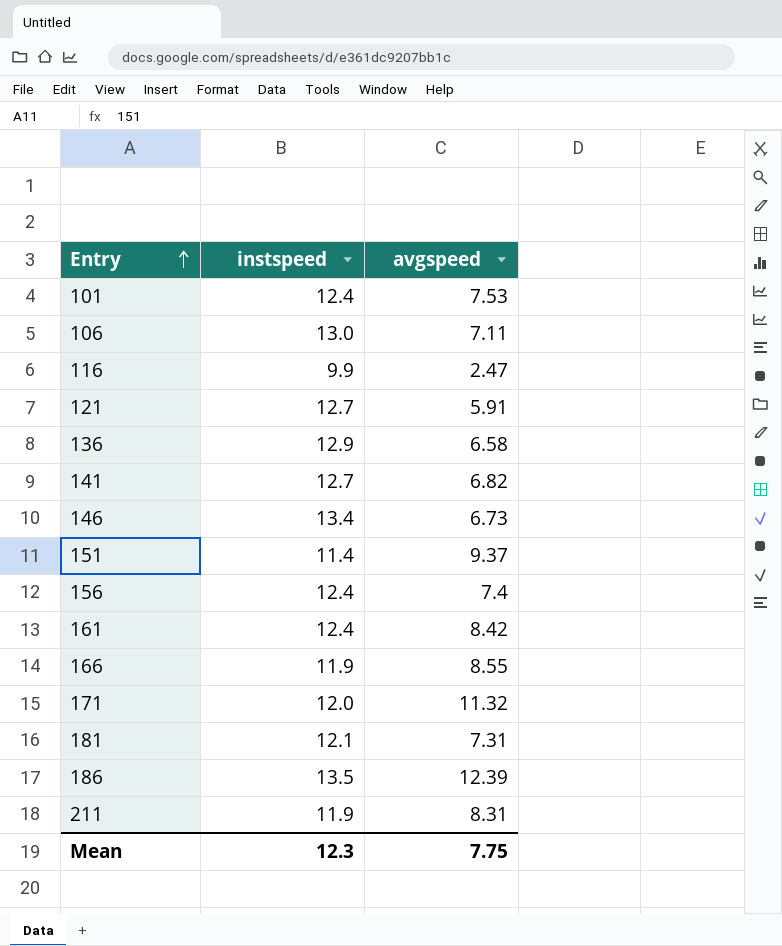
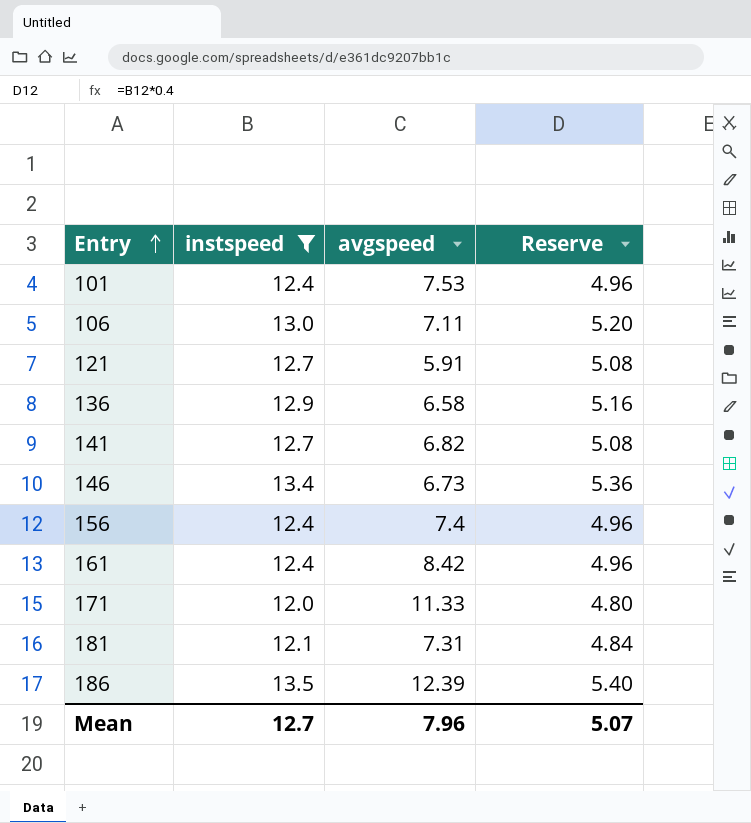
filter: none -> instspeed >= 12.0
column Reserve | formula: none -> [instspeed] * 0.4
171 | avgspeed: 11.32 -> 11.33
Mean | instspeed: 12.3 -> 12.7
Mean | avgspeed: 7.75 -> 7.96

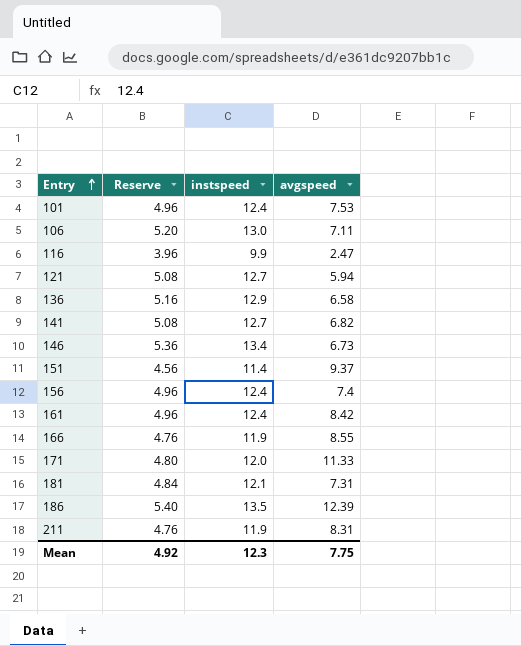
filter: instspeed >= 12.0 -> none
column Reserve | position: 4 -> 2
121 | avgspeed: 5.91 -> 5.94
Mean | Reserve: 5.07 -> 4.92
Mean | instspeed: 12.7 -> 12.3
Mean | avgspeed: 7.96 -> 7.75

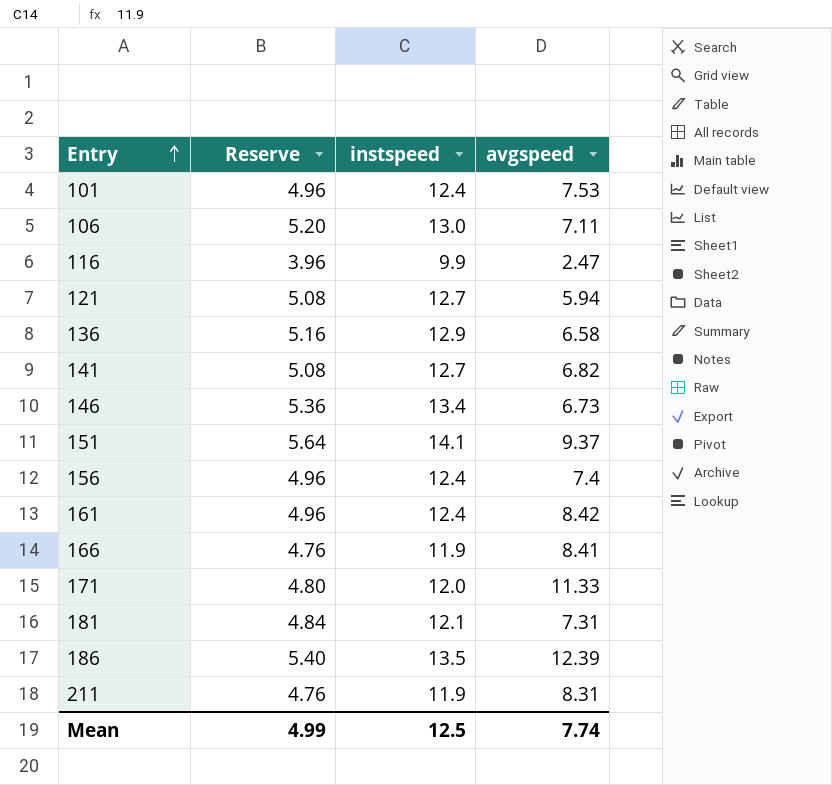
151 | Reserve: 4.56 -> 5.64
151 | instspeed: 11.4 -> 14.1
166 | avgspeed: 8.55 -> 8.41
Mean | Reserve: 4.92 -> 4.99
Mean | instspeed: 12.3 -> 12.5
Mean | avgspeed: 7.75 -> 7.74

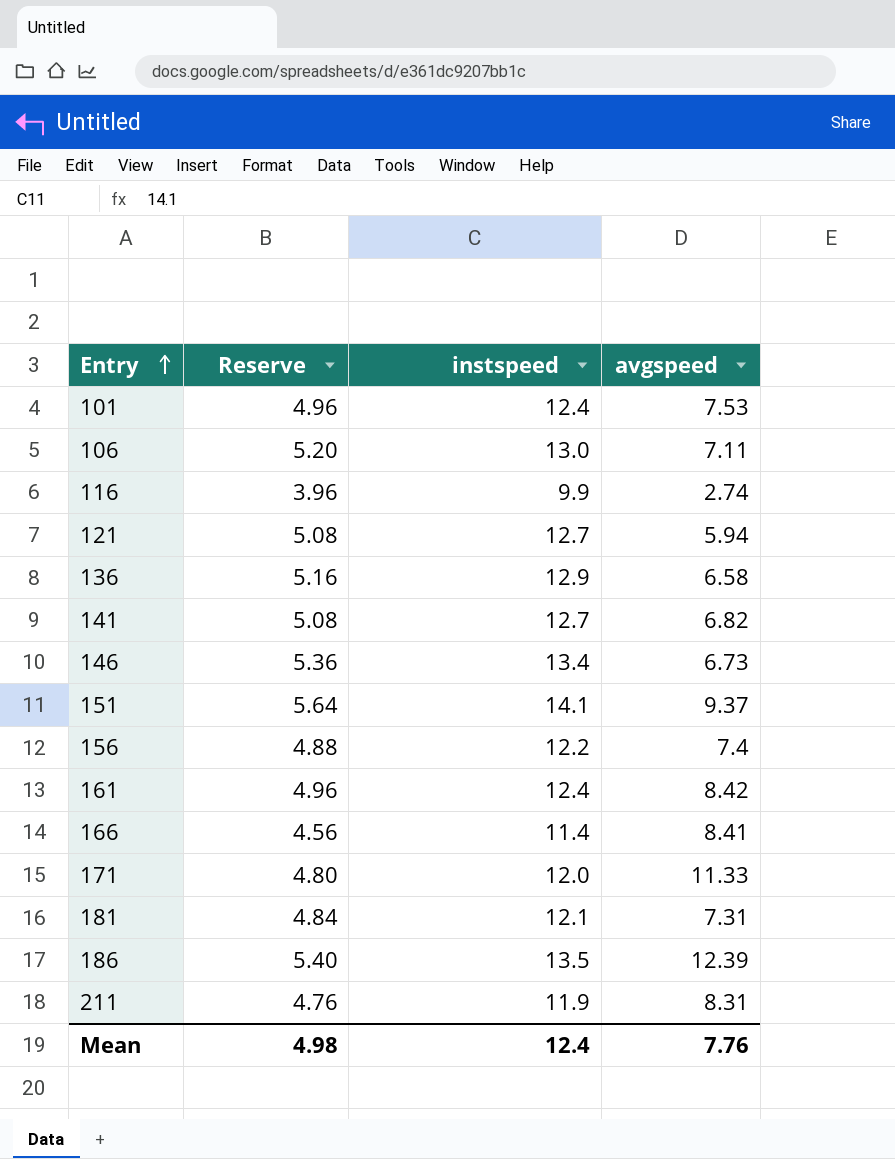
116 | avgspeed: 2.47 -> 2.74
156 | Reserve: 4.96 -> 4.88
156 | instspeed: 12.4 -> 12.2
166 | Reserve: 4.76 -> 4.56
166 | instspeed: 11.9 -> 11.4
Mean | Reserve: 4.99 -> 4.98
Mean | instspeed: 12.5 -> 12.4
Mean | avgspeed: 7.74 -> 7.76

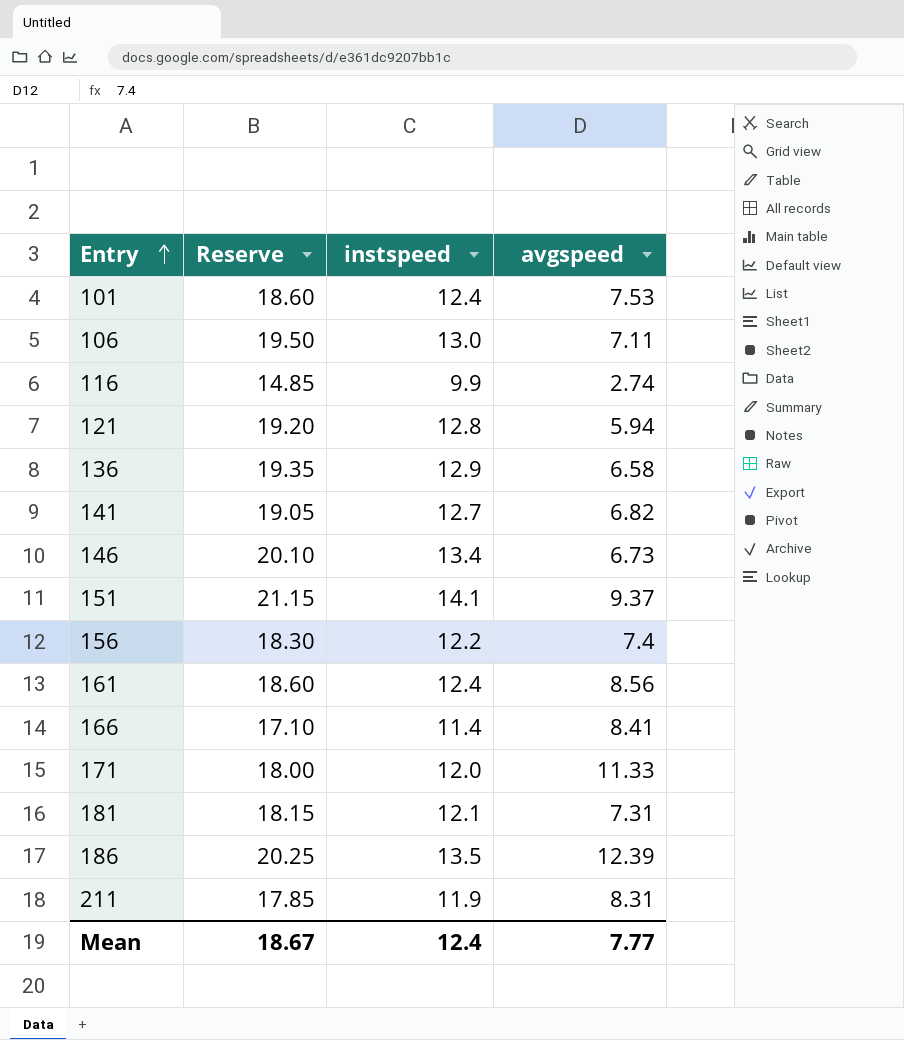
column Reserve | formula: [instspeed] * 0.4 -> [instspeed] * 1.5
121 | instspeed: 12.7 -> 12.8
161 | avgspeed: 8.42 -> 8.56
Mean | Reserve: 4.98 -> 18.67
Mean | avgspeed: 7.76 -> 7.77

